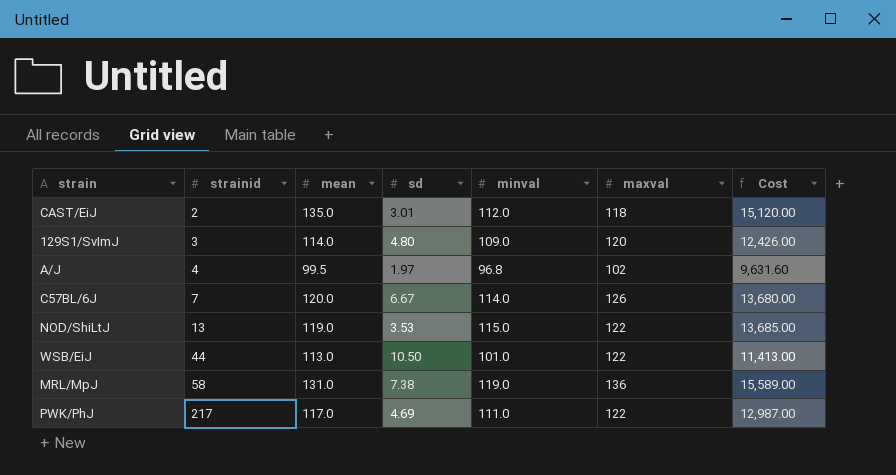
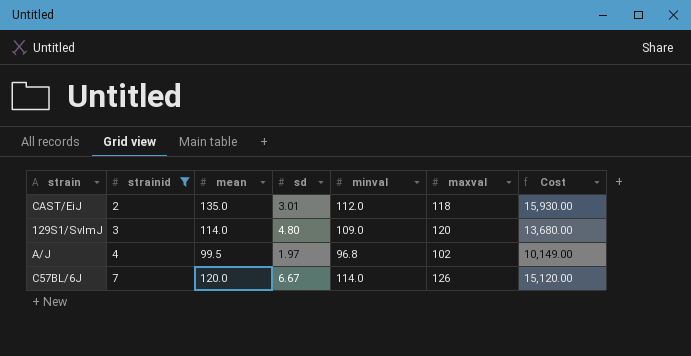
filter: none -> strainid <= 7
column Cost | formula: [mean] * [minval] -> [mean] * [maxval]

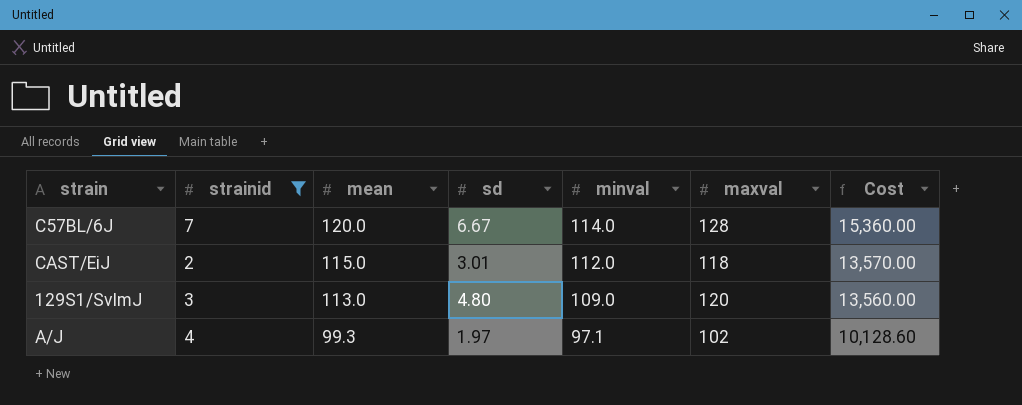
row order: strainid ascending -> mean descending
C57BL/6J | maxval: 126 -> 128
C57BL/6J | Cost: 15,120.00 -> 15,360.00
CAST/EiJ | mean: 135.0 -> 115.0
CAST/EiJ | Cost: 15,930.00 -> 13,570.00
129S1/SvImJ | mean: 114.0 -> 113.0
129S1/SvImJ | Cost: 13,680.00 -> 13,560.00
A/J | mean: 99.5 -> 99.3
A/J | minval: 96.8 -> 97.1
A/J | Cost: 10,149.00 -> 10,128.60

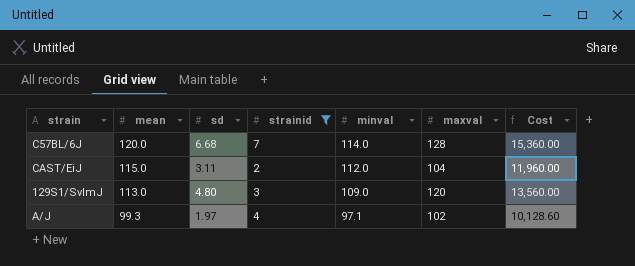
column strainid | position: 2 -> 4
C57BL/6J | sd: 6.67 -> 6.68
CAST/EiJ | sd: 3.01 -> 3.11
CAST/EiJ | maxval: 118 -> 104
CAST/EiJ | Cost: 13,570.00 -> 11,960.00

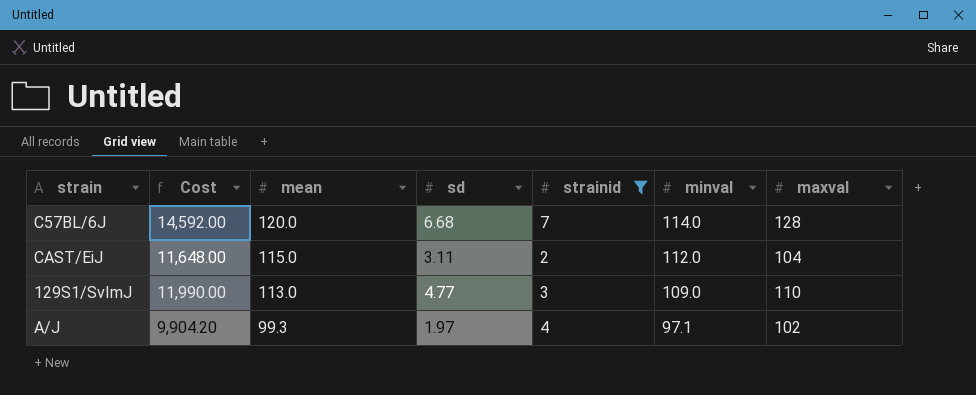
column Cost | formula: [mean] * [maxval] -> [minval] * [maxval]
column Cost | position: 7 -> 2
129S1/SvImJ | sd: 4.80 -> 4.77
129S1/SvImJ | maxval: 120 -> 110

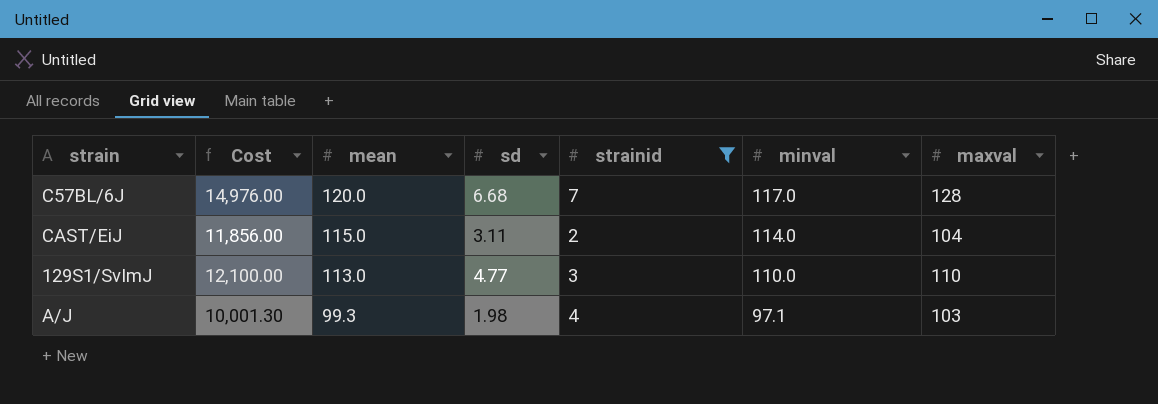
C57BL/6J | Cost: 14,592.00 -> 14,976.00
C57BL/6J | minval: 114.0 -> 117.0
CAST/EiJ | Cost: 11,648.00 -> 11,856.00
CAST/EiJ | minval: 112.0 -> 114.0
129S1/SvImJ | Cost: 11,990.00 -> 12,100.00
129S1/SvImJ | minval: 109.0 -> 110.0
A/J | Cost: 9,904.20 -> 10,001.30
A/J | sd: 1.97 -> 1.98
A/J | maxval: 102 -> 103

